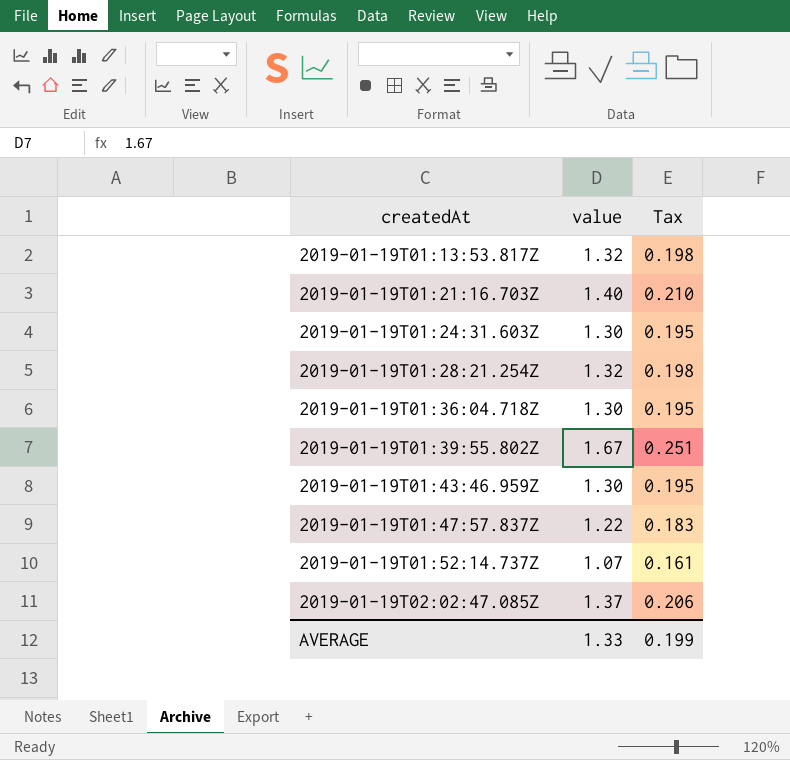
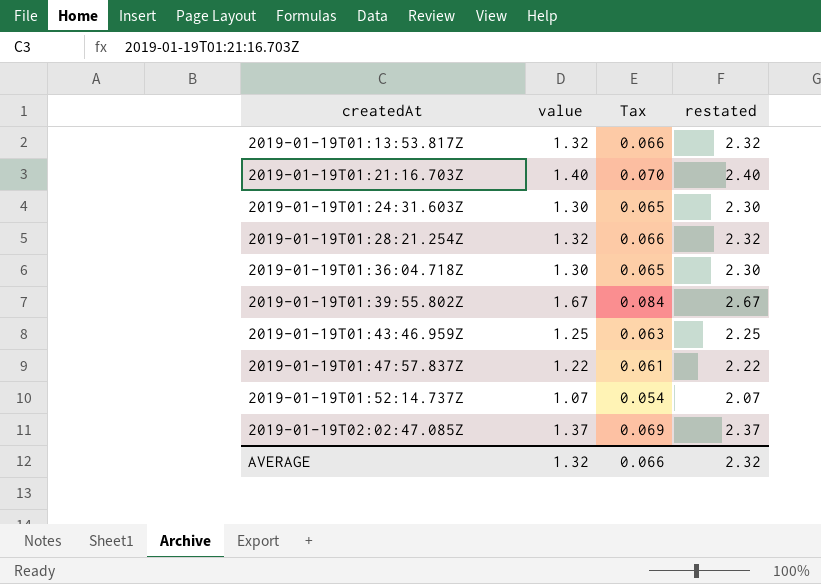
column Tax | formula: [value] * 0.15 -> [value] * 0.05
column restated | formula: none -> [value] + 1
2019-01-19T01:43:46.959Z | value: 1.30 -> 1.25
AVERAGE | value: 1.33 -> 1.32
AVERAGE | Tax: 0.199 -> 0.066

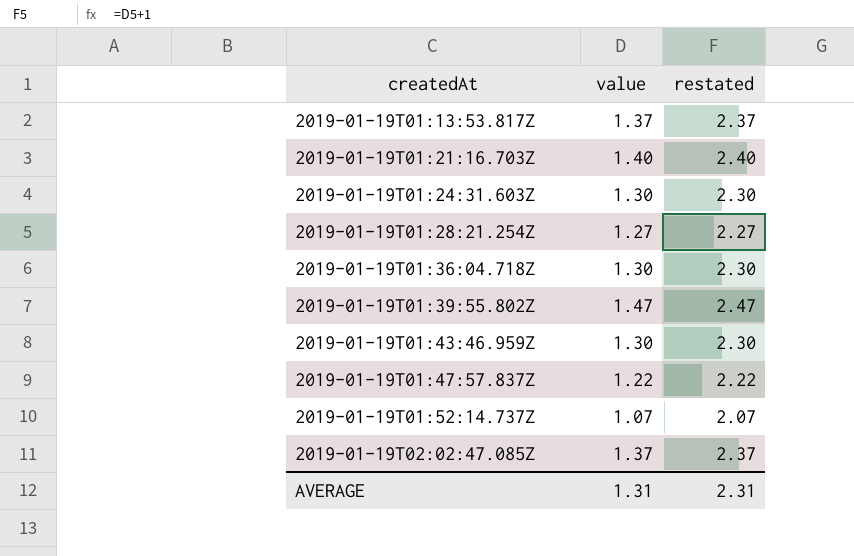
column Tax | formula: [value] * 0.05 -> none
2019-01-19T01:13:53.817Z | value: 1.32 -> 1.37
2019-01-19T01:13:53.817Z | restated: 2.32 -> 2.37
2019-01-19T01:28:21.254Z | value: 1.32 -> 1.27
2019-01-19T01:28:21.254Z | restated: 2.32 -> 2.27
2019-01-19T01:39:55.802Z | value: 1.67 -> 1.47
2019-01-19T01:39:55.802Z | restated: 2.67 -> 2.47
2019-01-19T01:43:46.959Z | value: 1.25 -> 1.30
2019-01-19T01:43:46.959Z | restated: 2.25 -> 2.30
AVERAGE | value: 1.32 -> 1.31
AVERAGE | restated: 2.32 -> 2.31

